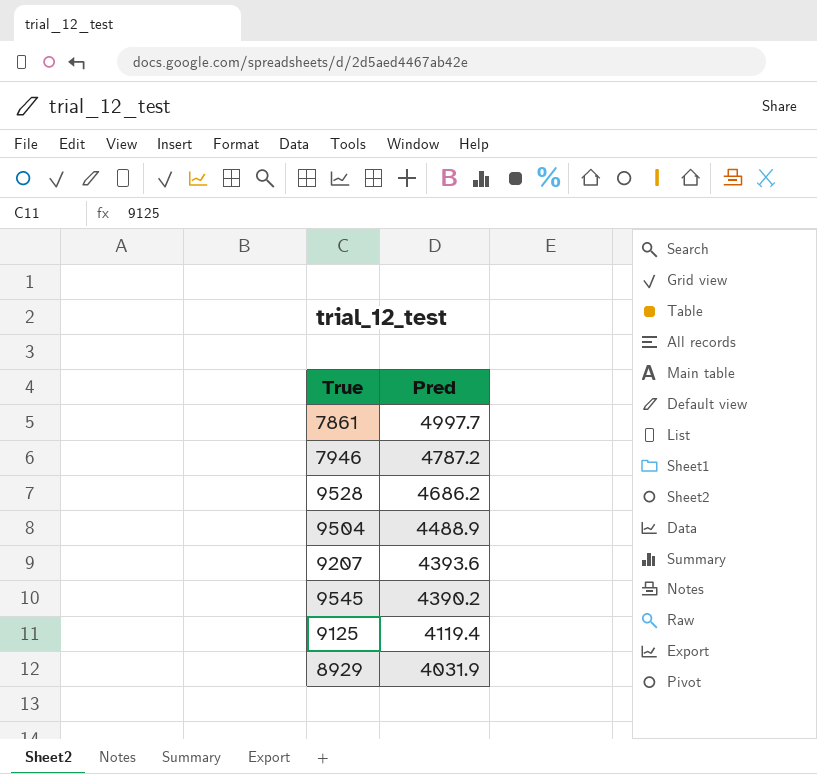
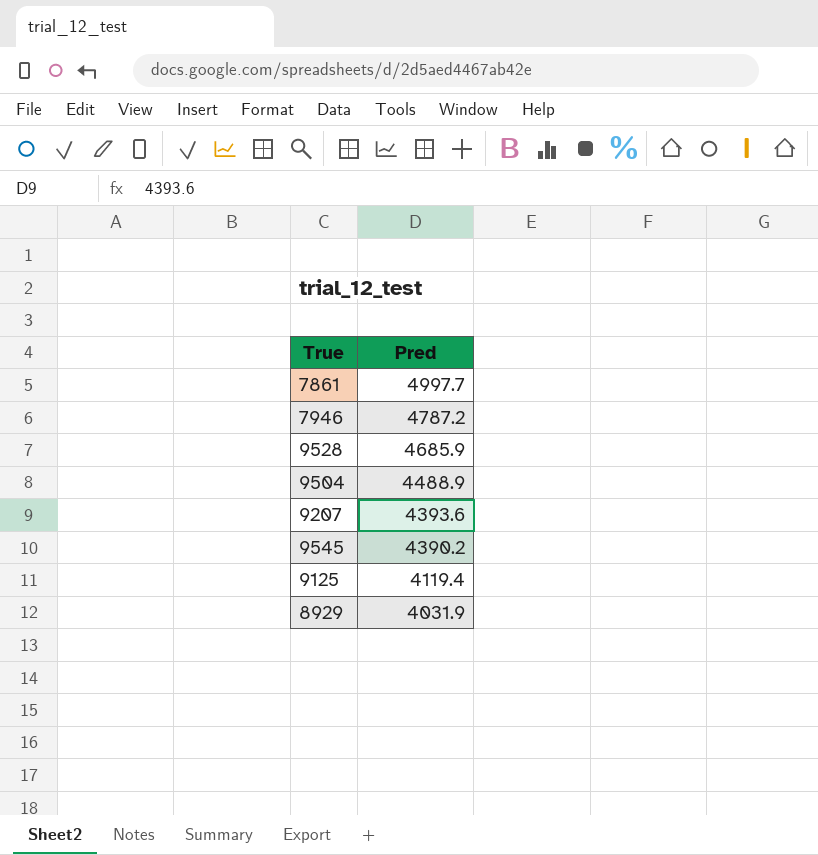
9528 | Pred: 4686.2 -> 4685.9

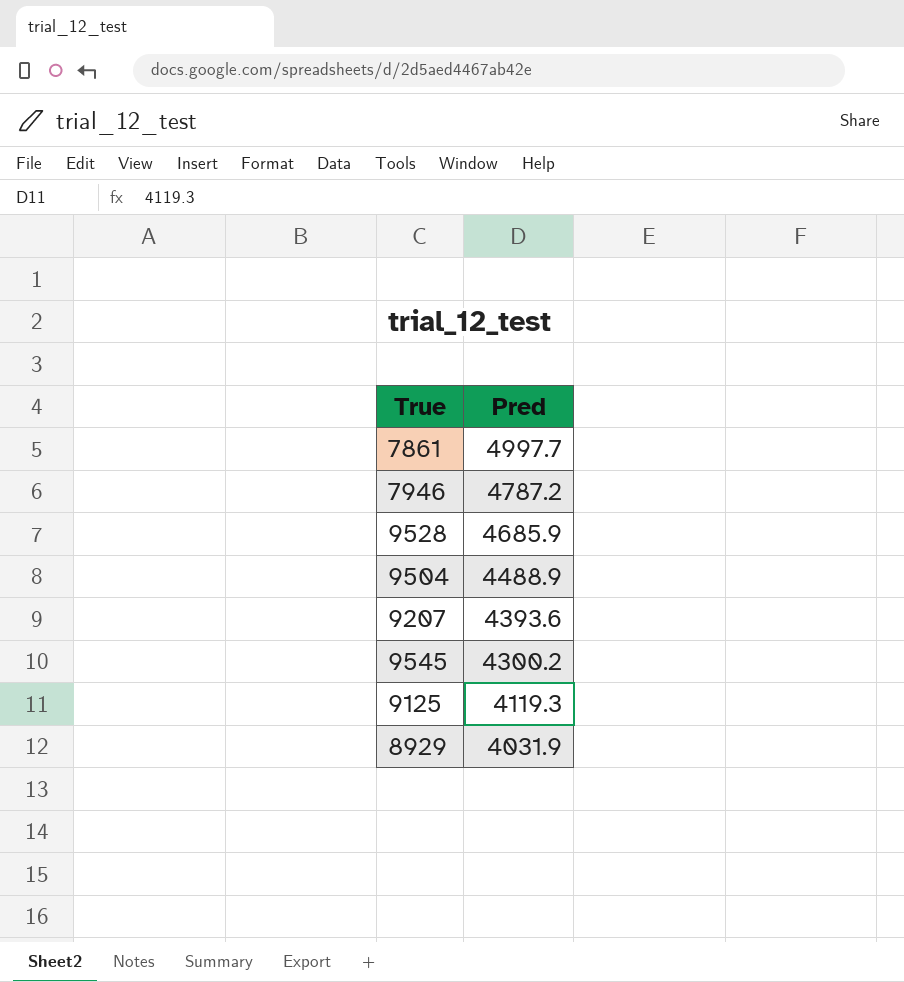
9545 | Pred: 4390.2 -> 4300.2
9125 | Pred: 4119.4 -> 4119.3

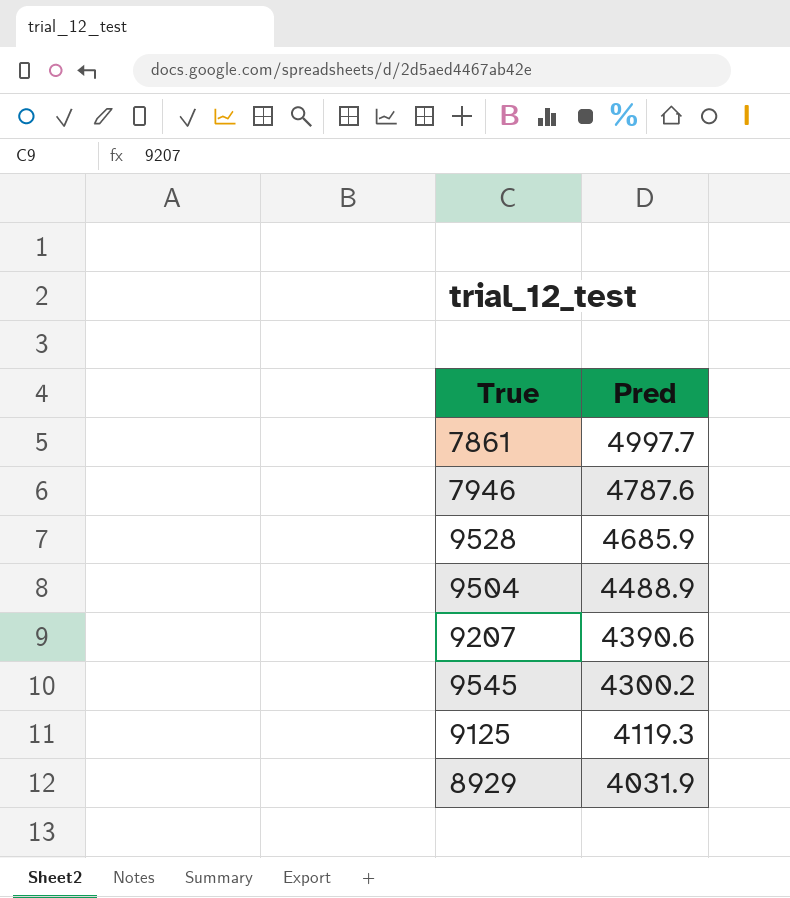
7946 | Pred: 4787.2 -> 4787.6
9207 | Pred: 4393.6 -> 4390.6

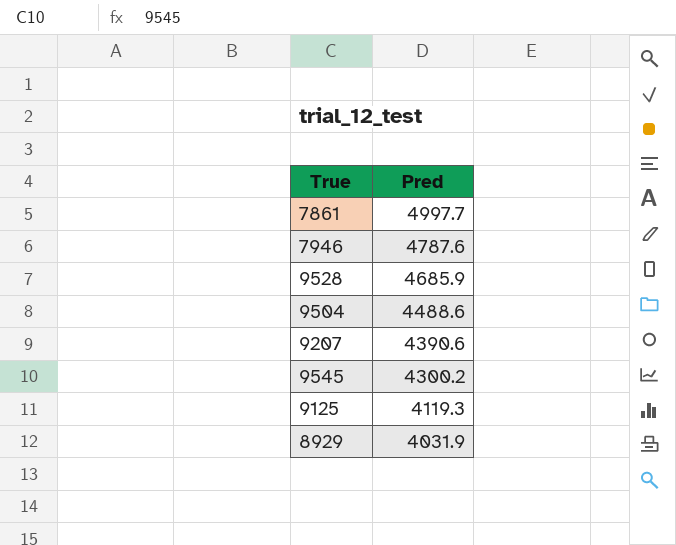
9504 | Pred: 4488.9 -> 4488.6

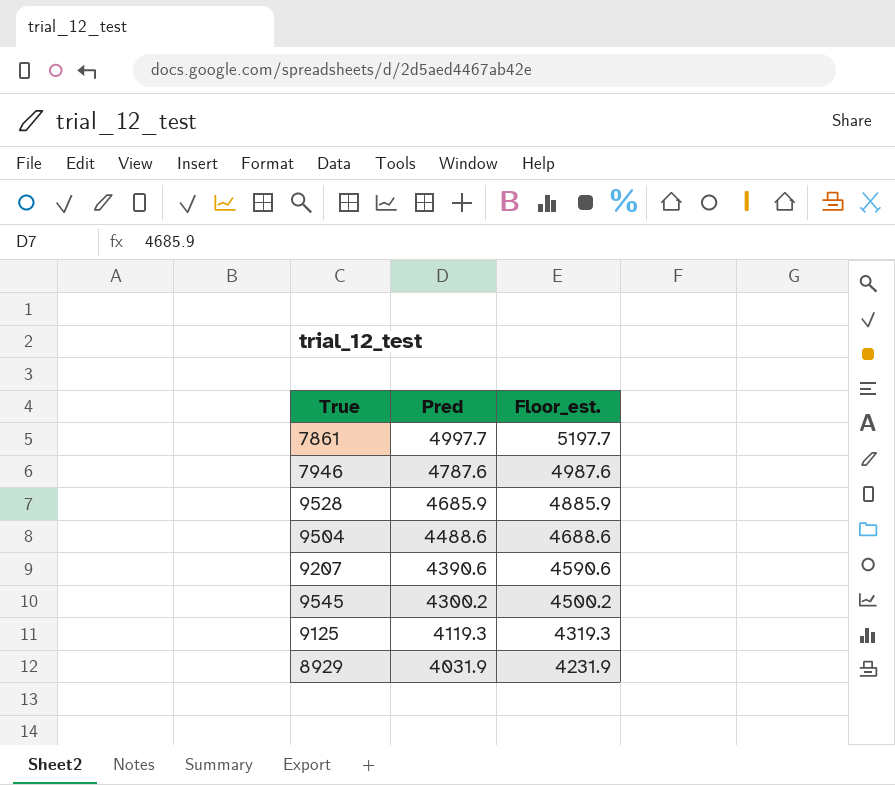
column Floor_est. | formula: none -> [Pred] + 200

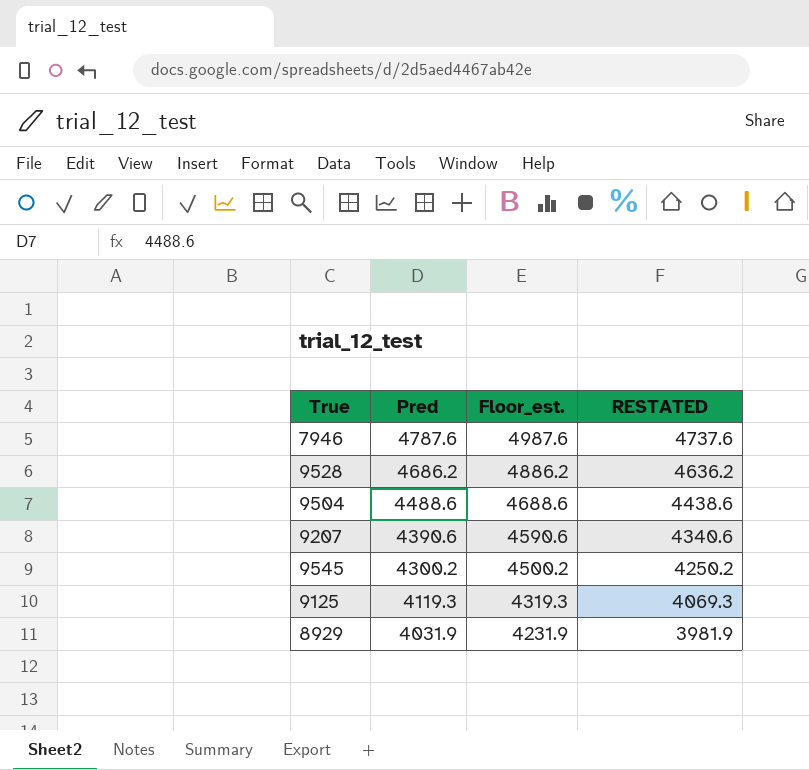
column RESTATED | formula: none -> [Pred] - 50
row 7861: 4997.7 | 5197.7 -> none
9528 | Pred: 4685.9 -> 4686.2
9528 | Floor_est.: 4885.9 -> 4886.2

